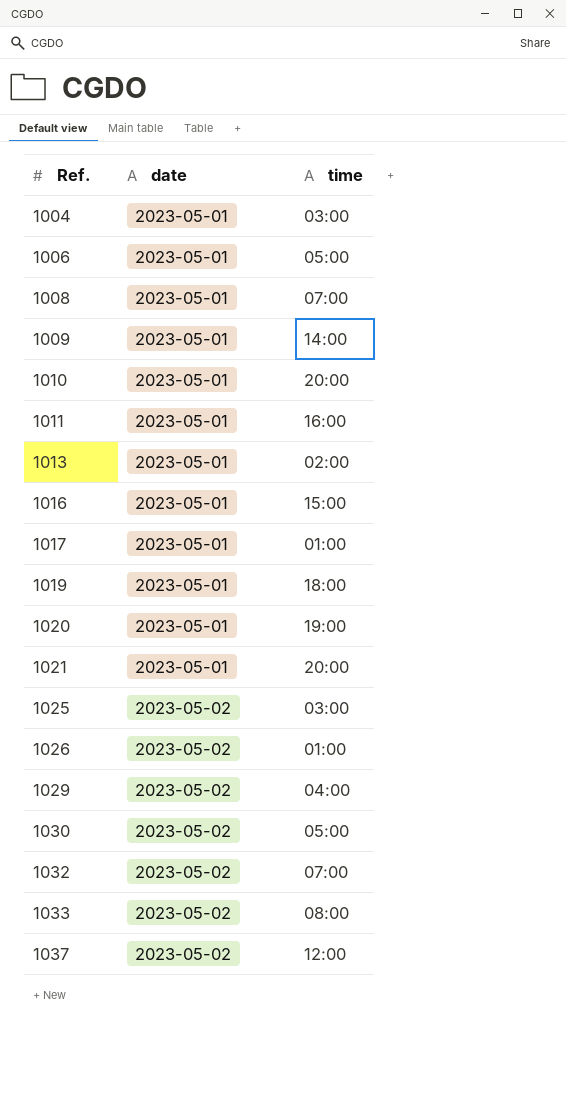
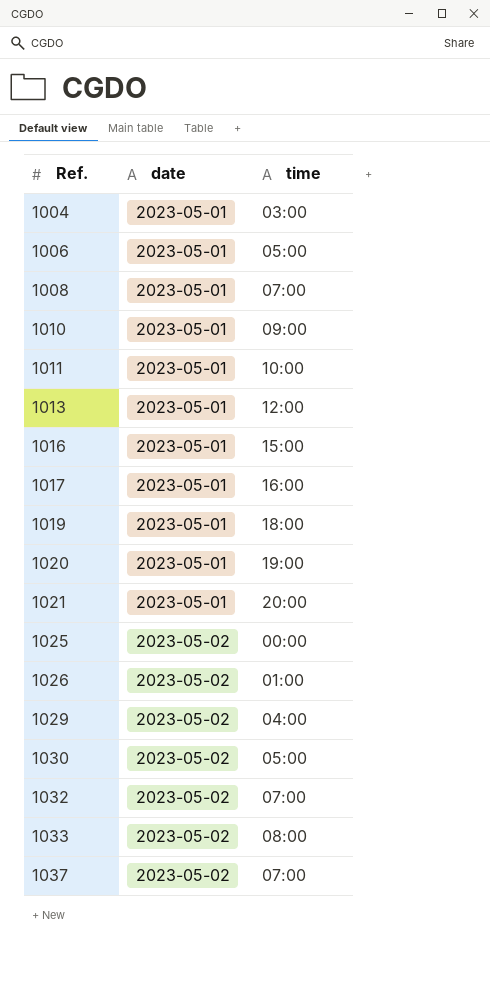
row 1009: 2023-05-01 | 14:00 -> none
1010 | time: 20:00 -> 09:00
1011 | time: 16:00 -> 10:00
1013 | time: 02:00 -> 12:00
1017 | time: 01:00 -> 16:00
1025 | time: 03:00 -> 00:00
1037 | time: 12:00 -> 07:00

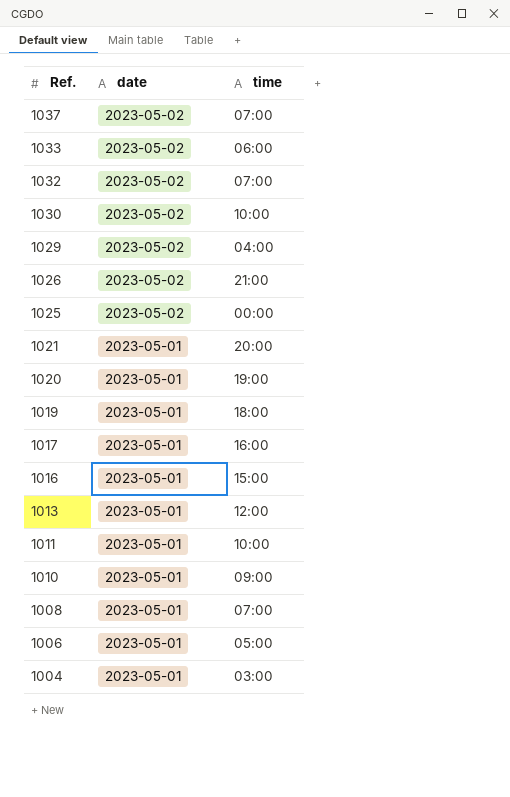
row order: Ref. ascending -> Ref. descending
1033 | time: 08:00 -> 06:00
1030 | time: 05:00 -> 10:00
1026 | time: 01:00 -> 21:00

